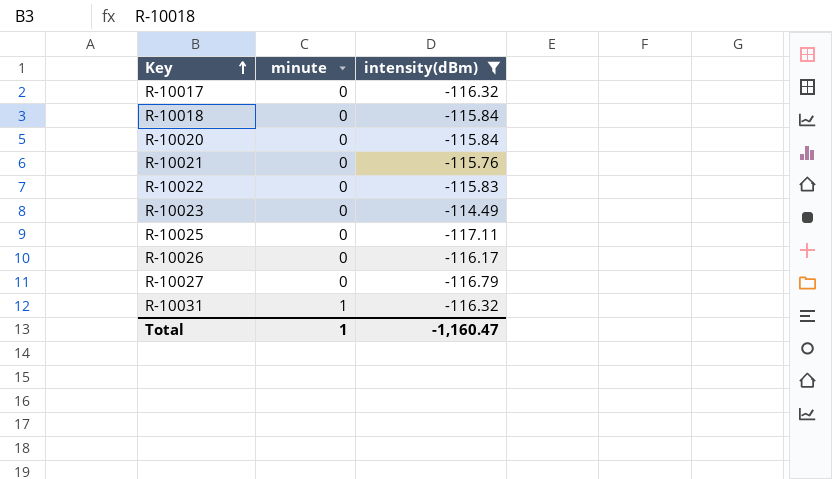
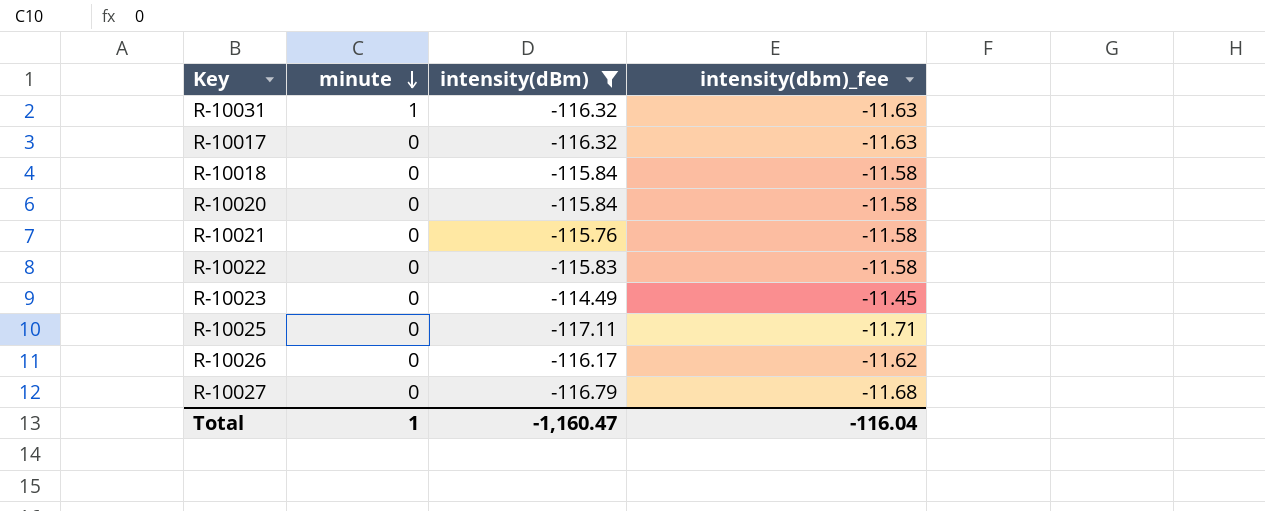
row order: Key ascending -> minute descending
column intensity(dbm)_fee | formula: none -> [intensity(dBm)] * 0.1

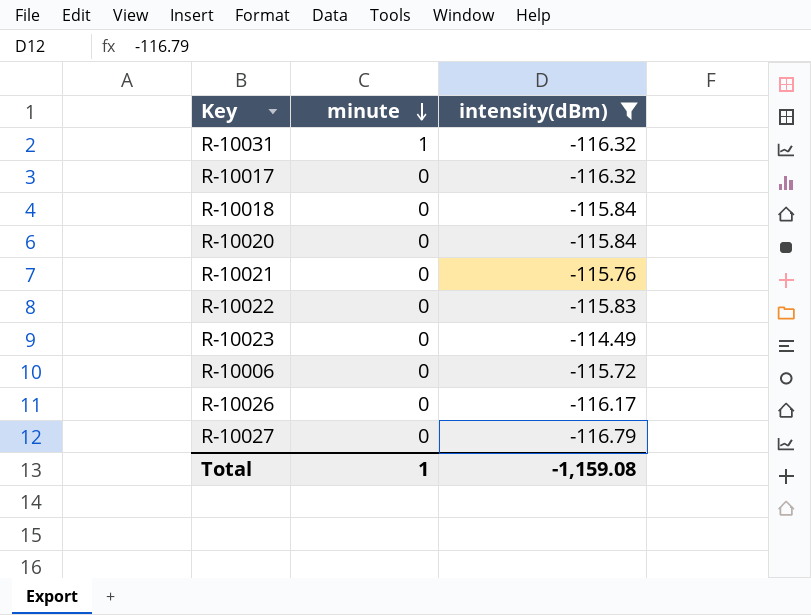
column intensity(dbm)_fee | formula: [intensity(dBm)] * 0.1 -> none
row R-10025: 0 | -117.11 | -11.71 -> none
row R-10006: none -> 0 | -115.72
Total | intensity(dBm): -1,160.47 -> -1,159.08

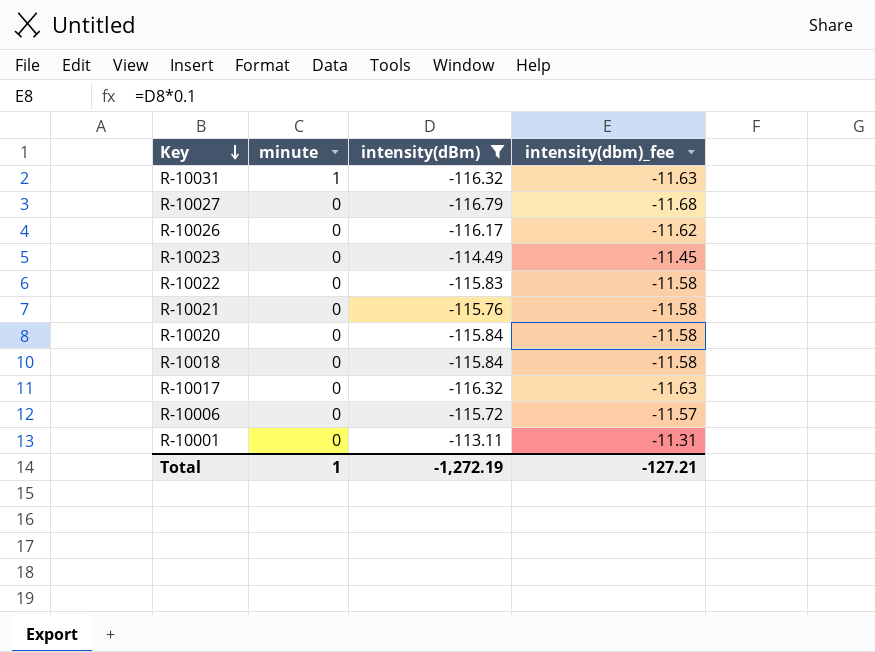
row order: minute descending -> Key descending
column intensity(dbm)_fee | formula: none -> [intensity(dBm)] * 0.1
row R-10001: none -> 0 | -113.11 | -11.31
Total | intensity(dBm): -1,159.08 -> -1,272.19

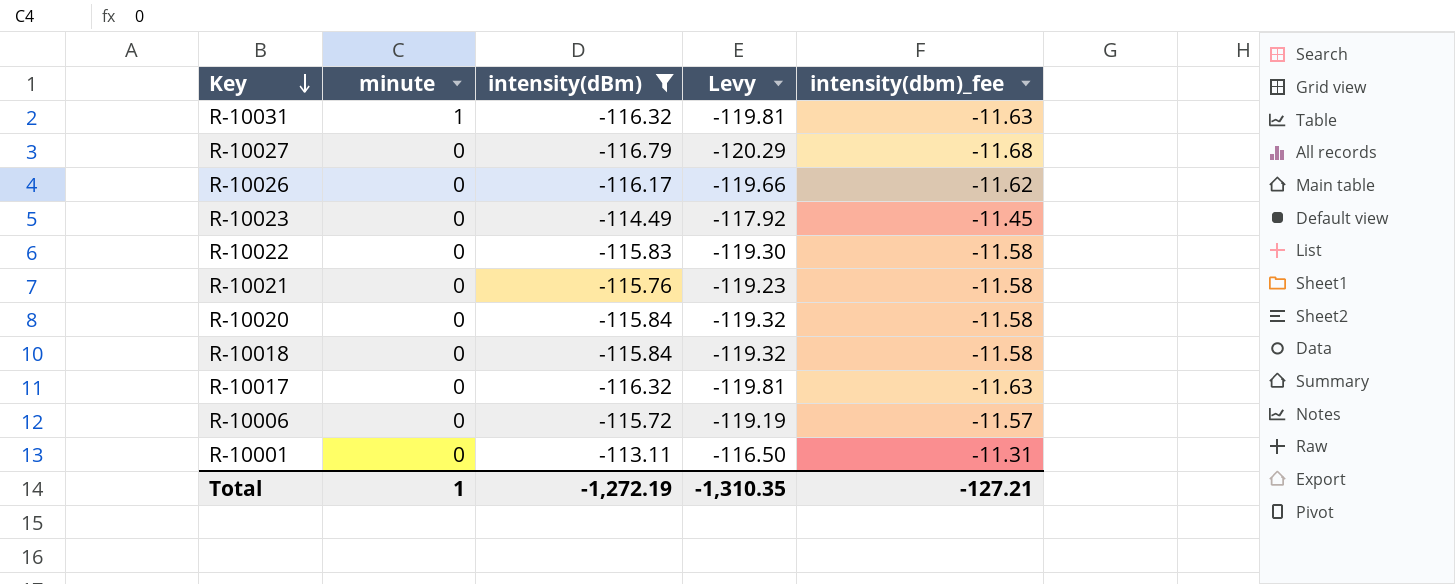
column Levy | formula: none -> [intensity(dBm)] * 1.03

